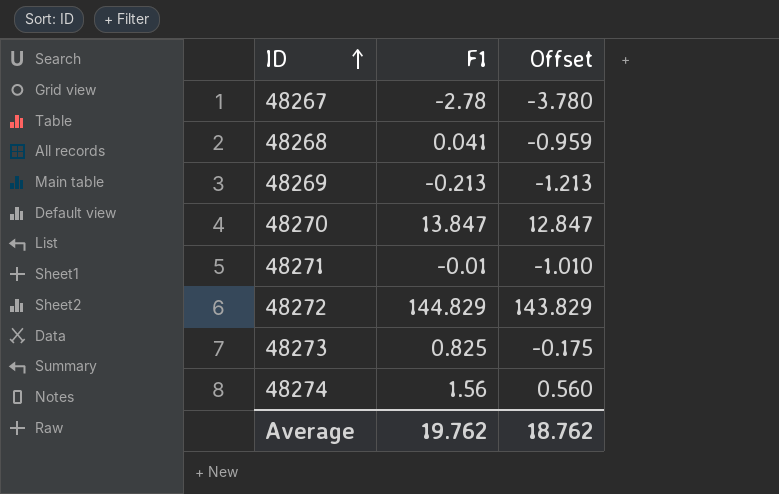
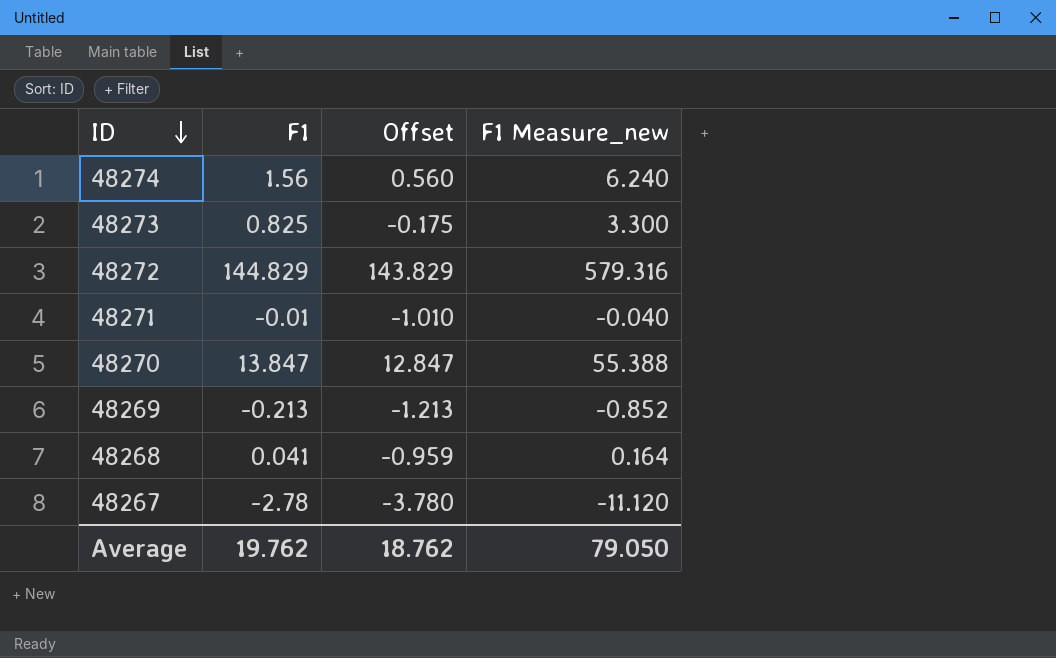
row order: ID ascending -> ID descending
column F1 Measure_new | formula: none -> [F1] * 4

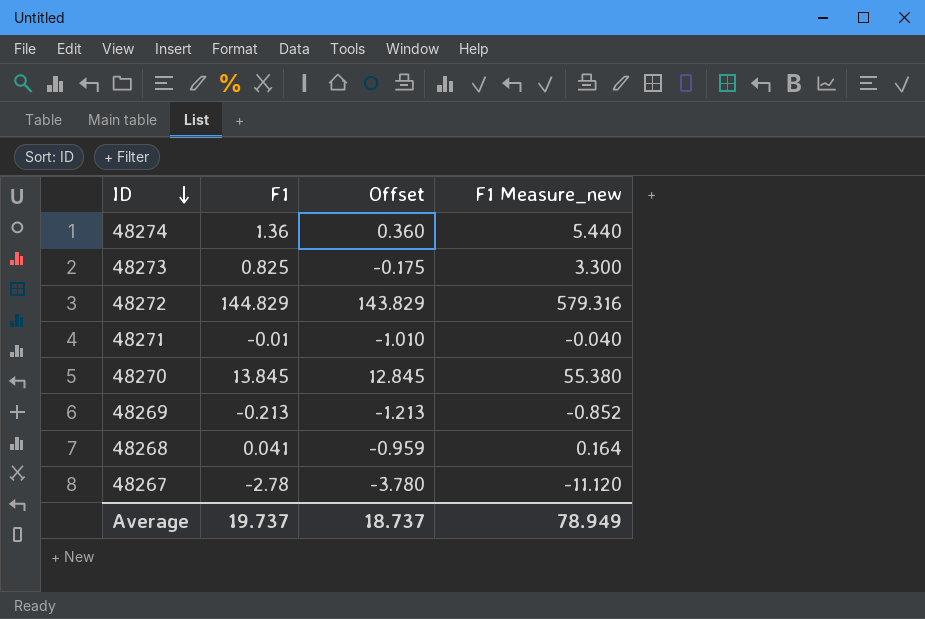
48274 | F1: 1.56 -> 1.36
48274 | Offset: 0.560 -> 0.360
48274 | F1 Measure_new: 6.240 -> 5.440
48270 | F1: 13.847 -> 13.845
48270 | Offset: 12.847 -> 12.845
48270 | F1 Measure_new: 55.388 -> 55.380
Average | F1: 19.762 -> 19.737
Average | Offset: 18.762 -> 18.737
Average | F1 Measure_new: 79.050 -> 78.949

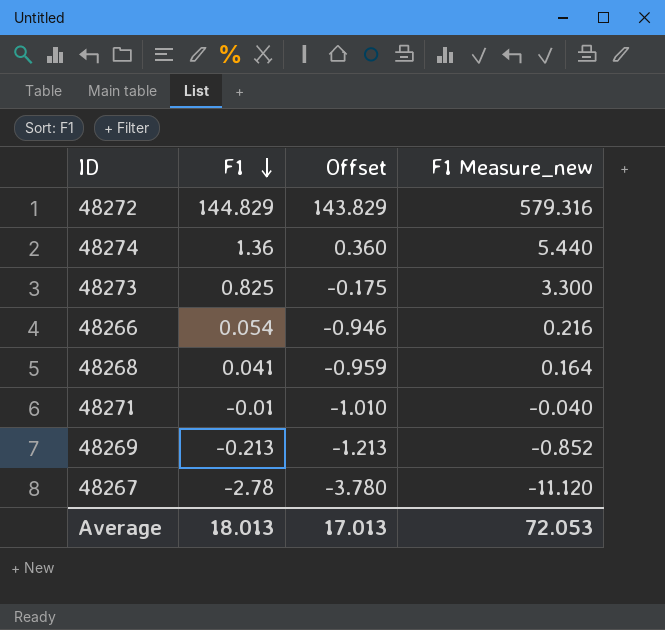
row order: ID descending -> F1 descending
row 48270: 13.845 | 12.845 | 55.380 -> none
row 48266: none -> 0.054 | -0.946 | 0.216
Average | F1: 19.737 -> 18.013
Average | Offset: 18.737 -> 17.013
Average | F1 Measure_new: 78.949 -> 72.053

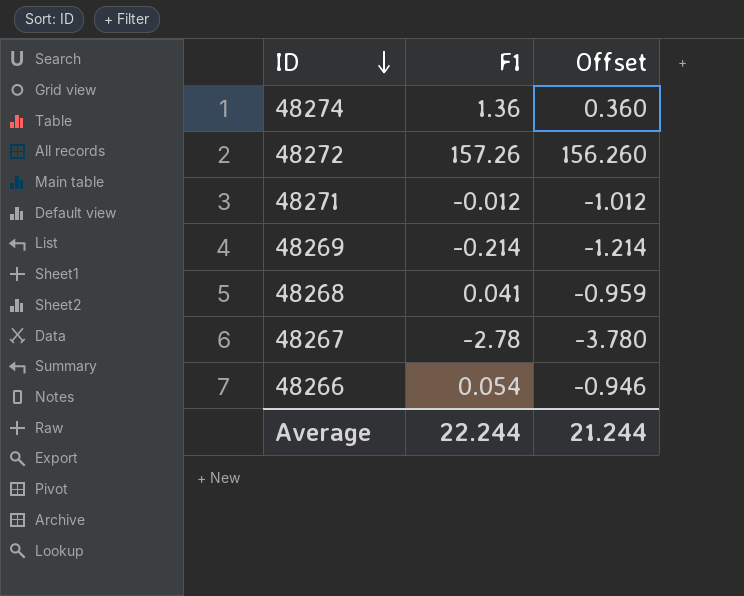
row order: F1 descending -> ID descending
column F1 Measure_new | formula: [F1] * 4 -> none
row 48273: 0.825 | -0.175 | 3.300 -> none
48272 | F1: 144.829 -> 157.26
48272 | Offset: 143.829 -> 156.260
48271 | F1: -0.01 -> -0.012
48271 | Offset: -1.010 -> -1.012
48269 | F1: -0.213 -> -0.214
48269 | Offset: -1.213 -> -1.214
Average | F1: 18.013 -> 22.244
Average | Offset: 17.013 -> 21.244

